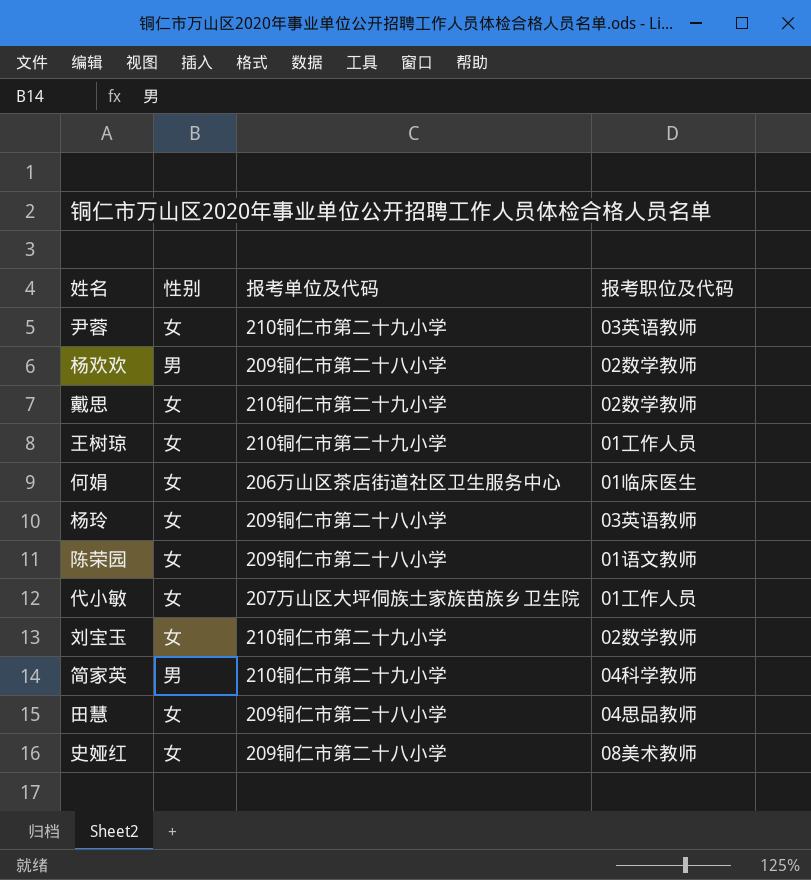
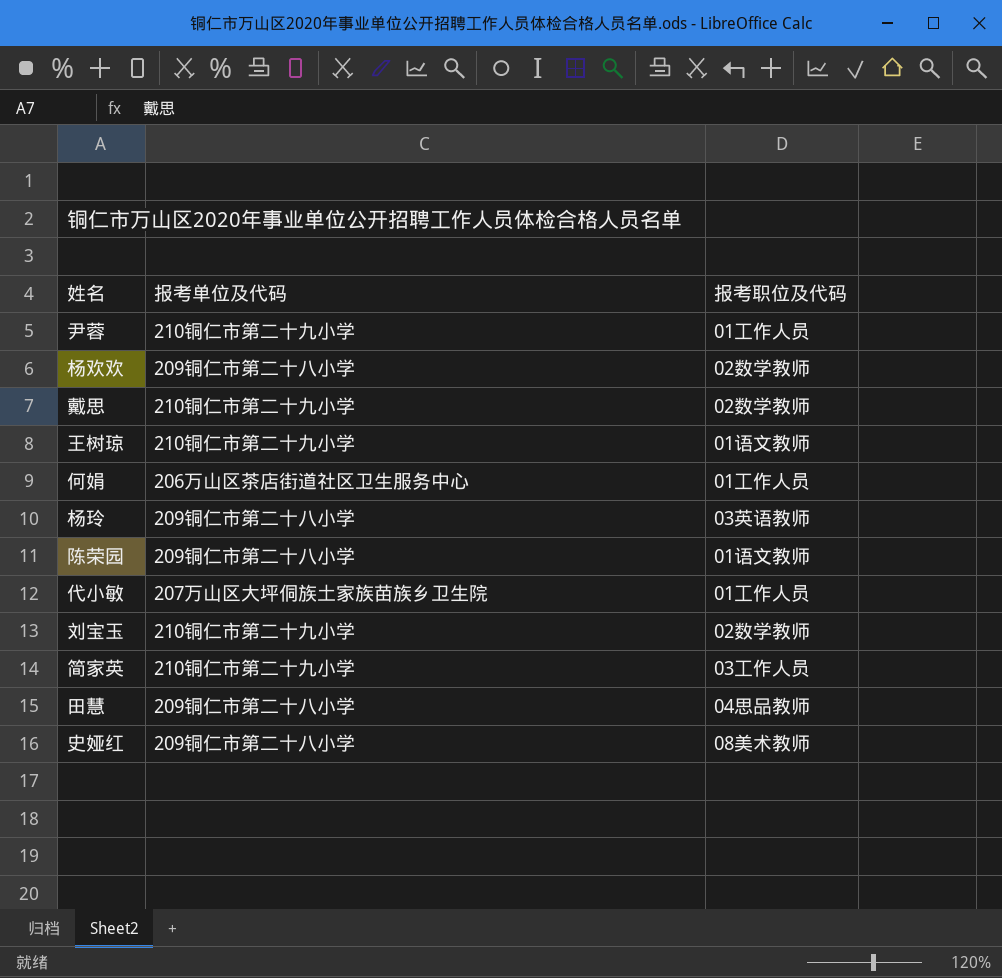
column 性别 | position: 2 -> none
尹蓉 | 报考职位及代码: 03英语教师 -> 01工作人员
王树琼 | 报考职位及代码: 01工作人员 -> 01语文教师
何娟 | 报考职位及代码: 01临床医生 -> 01工作人员
简家英 | 报考职位及代码: 04科学教师 -> 03工作人员

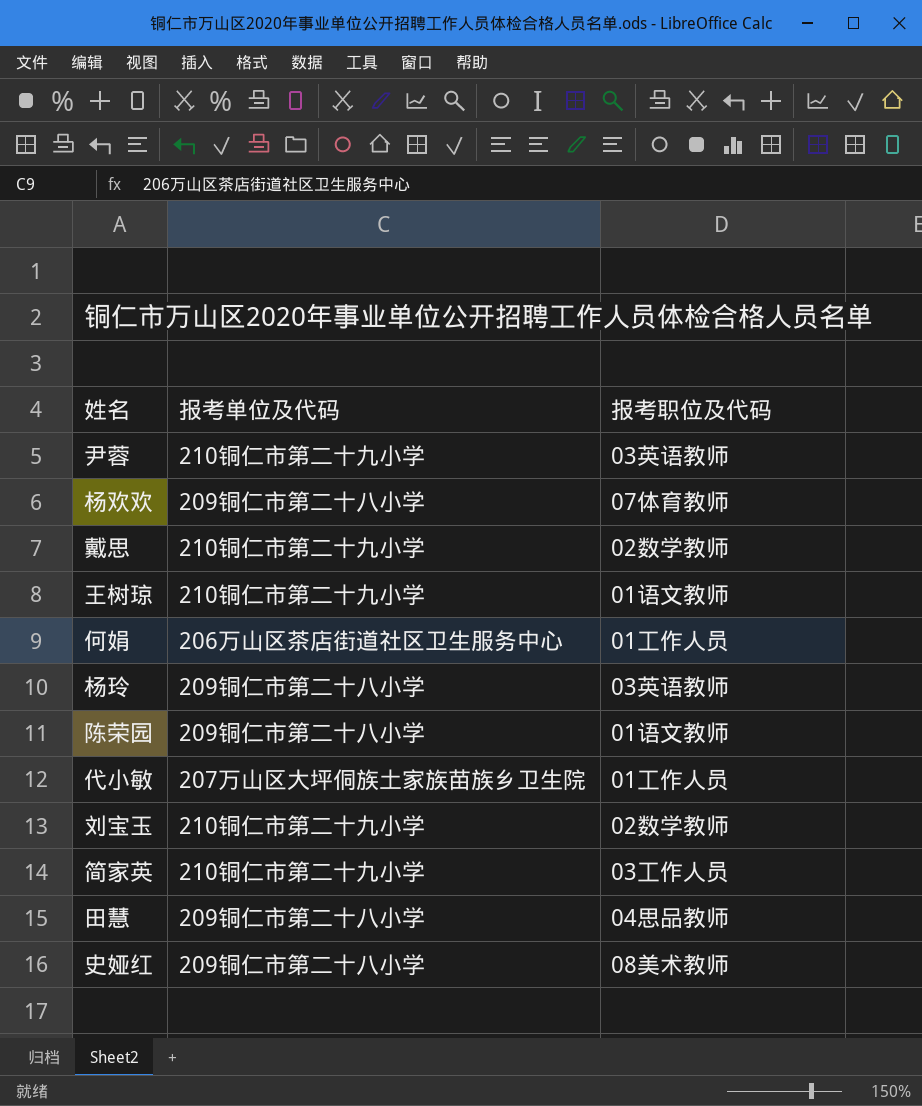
尹蓉 | 报考职位及代码: 01工作人员 -> 03英语教师
杨欢欢 | 报考职位及代码: 02数学教师 -> 07体育教师

